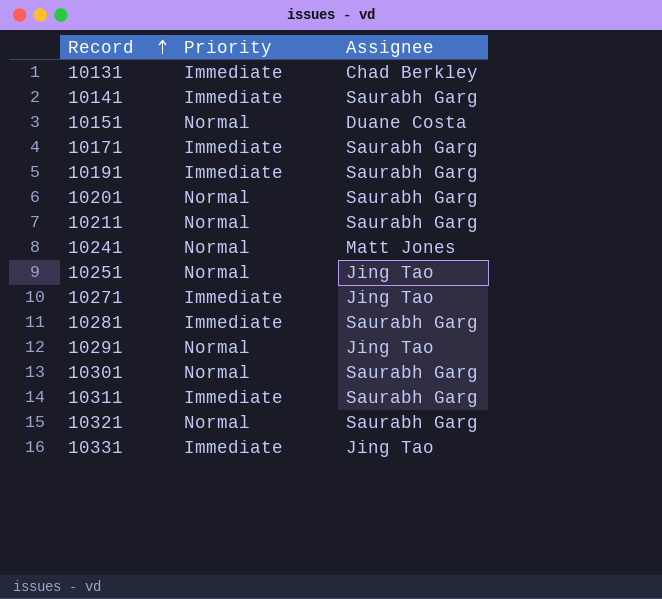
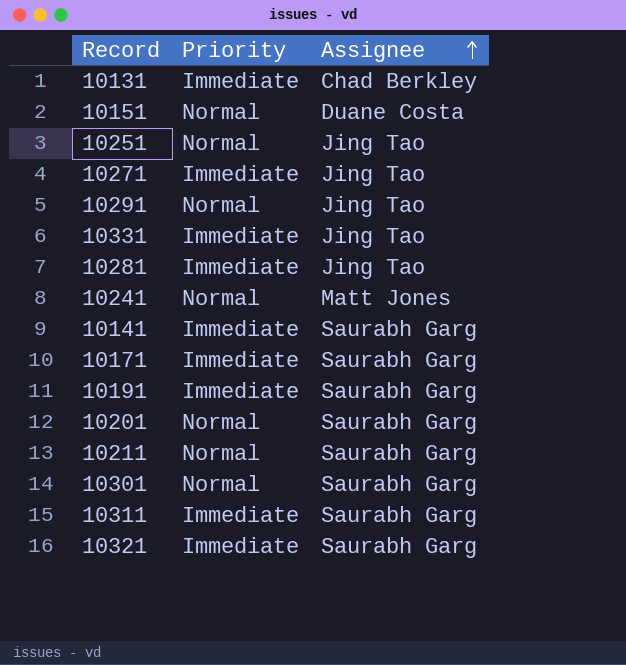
row order: Record ascending -> Assignee ascending
10281 | Assignee: Saurabh Garg -> Jing Tao
10321 | Priority: Normal -> Immediate

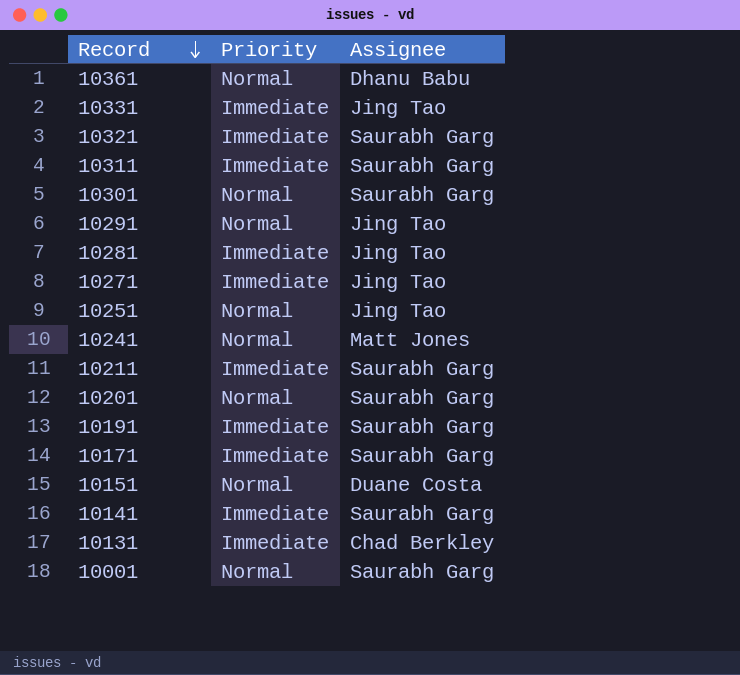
row order: Assignee ascending -> Record descending
row 10361: none -> Normal | Dhanu Babu
10211 | Priority: Normal -> Immediate
row 10001: none -> Normal | Saurabh Garg

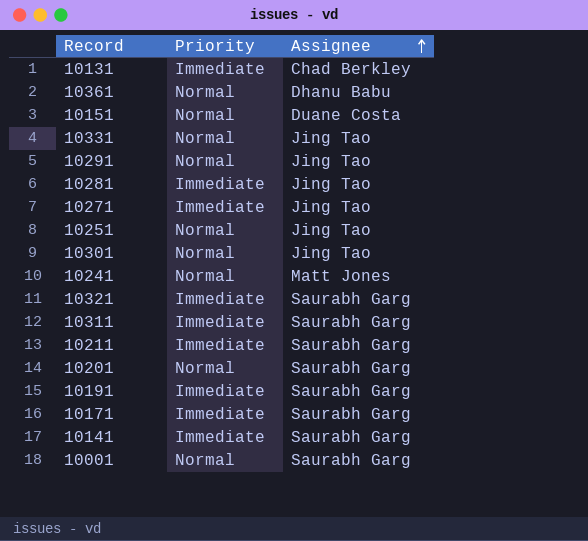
row order: Record descending -> Assignee ascending
10331 | Priority: Immediate -> Normal
10301 | Assignee: Saurabh Garg -> Jing Tao

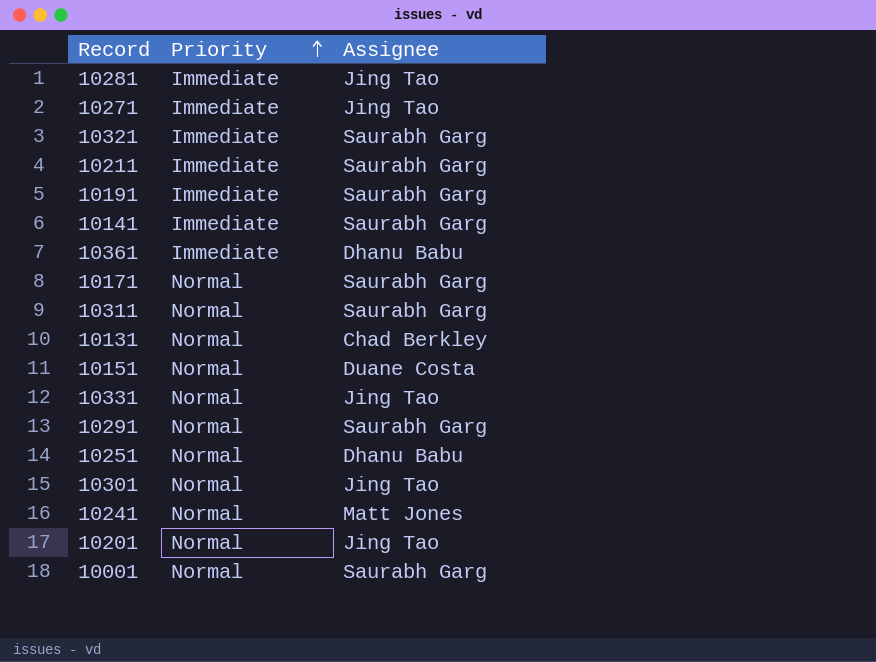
row order: Assignee ascending -> Priority ascending
10361 | Priority: Normal -> Immediate
10171 | Priority: Immediate -> Normal
10311 | Priority: Immediate -> Normal
10131 | Priority: Immediate -> Normal
10291 | Assignee: Jing Tao -> Saurabh Garg
10251 | Assignee: Jing Tao -> Dhanu Babu
10201 | Assignee: Saurabh Garg -> Jing Tao

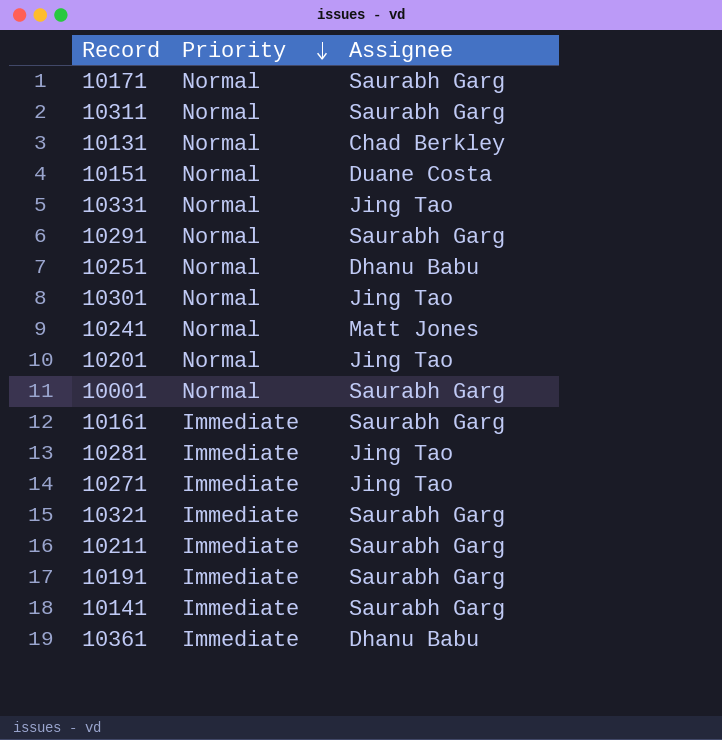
row order: Priority ascending -> Priority descending
row 10161: none -> Immediate | Saurabh Garg

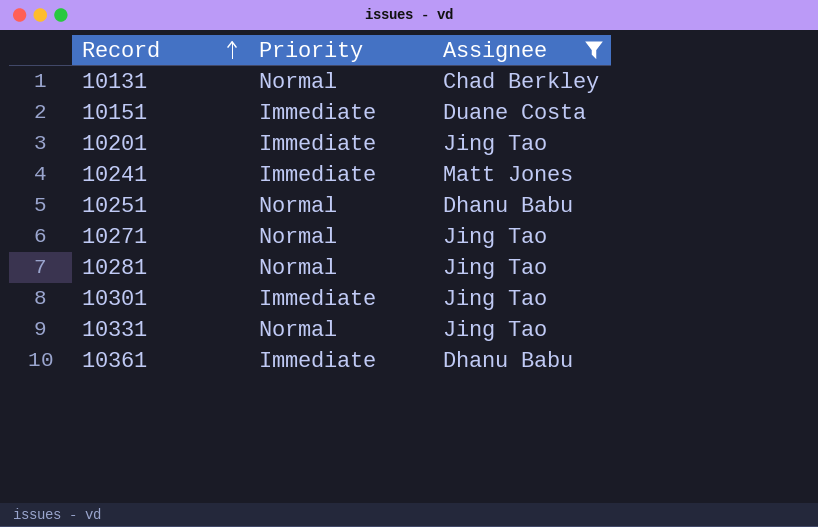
filter: none -> Assignee != Saurabh Garg
row order: Priority descending -> Record ascending
10151 | Priority: Normal -> Immediate
10201 | Priority: Normal -> Immediate
10241 | Priority: Normal -> Immediate
10271 | Priority: Immediate -> Normal
10281 | Priority: Immediate -> Normal
10301 | Priority: Normal -> Immediate

